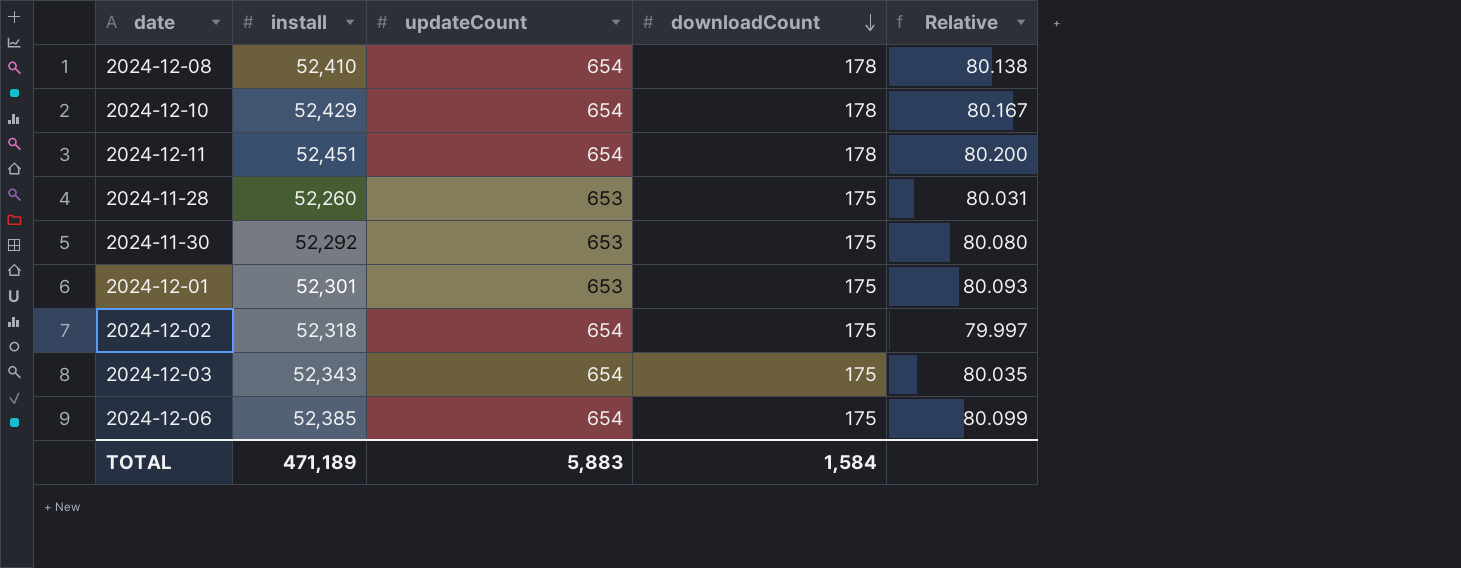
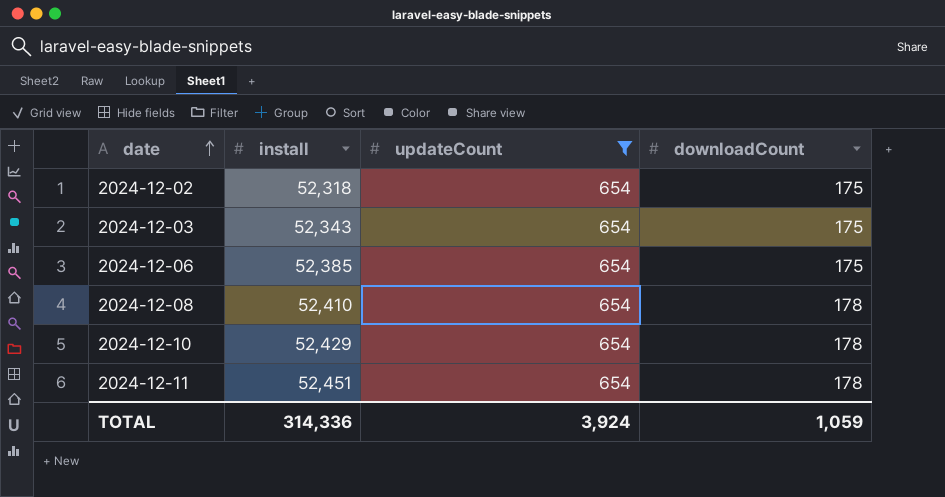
filter: none -> updateCount = 654
row order: downloadCount descending -> date ascending
column Relative | formula: [install] / [updateCount] -> none
TOTAL | install: 471,189 -> 314,336
TOTAL | updateCount: 5,883 -> 3,924
TOTAL | downloadCount: 1,584 -> 1,059

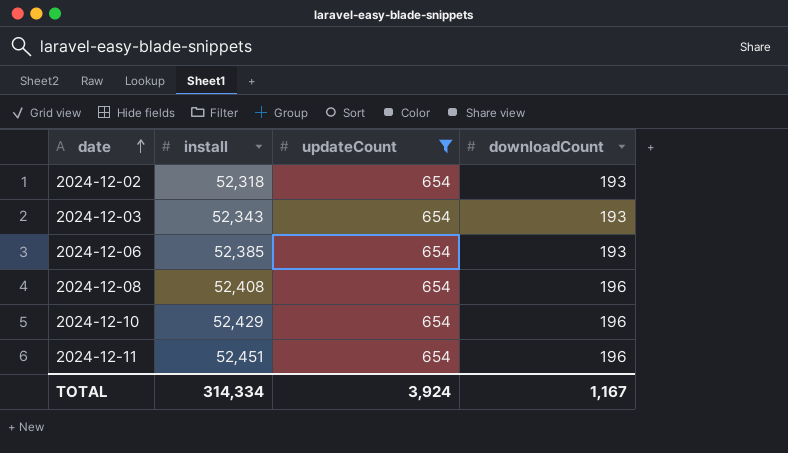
2024-12-02 | downloadCount: 175 -> 193
2024-12-03 | downloadCount: 175 -> 193
2024-12-06 | downloadCount: 175 -> 193
2024-12-08 | install: 52,410 -> 52,408
2024-12-08 | downloadCount: 178 -> 196
2024-12-10 | downloadCount: 178 -> 196
2024-12-11 | downloadCount: 178 -> 196
TOTAL | install: 314,336 -> 314,334
TOTAL | downloadCount: 1,059 -> 1,167

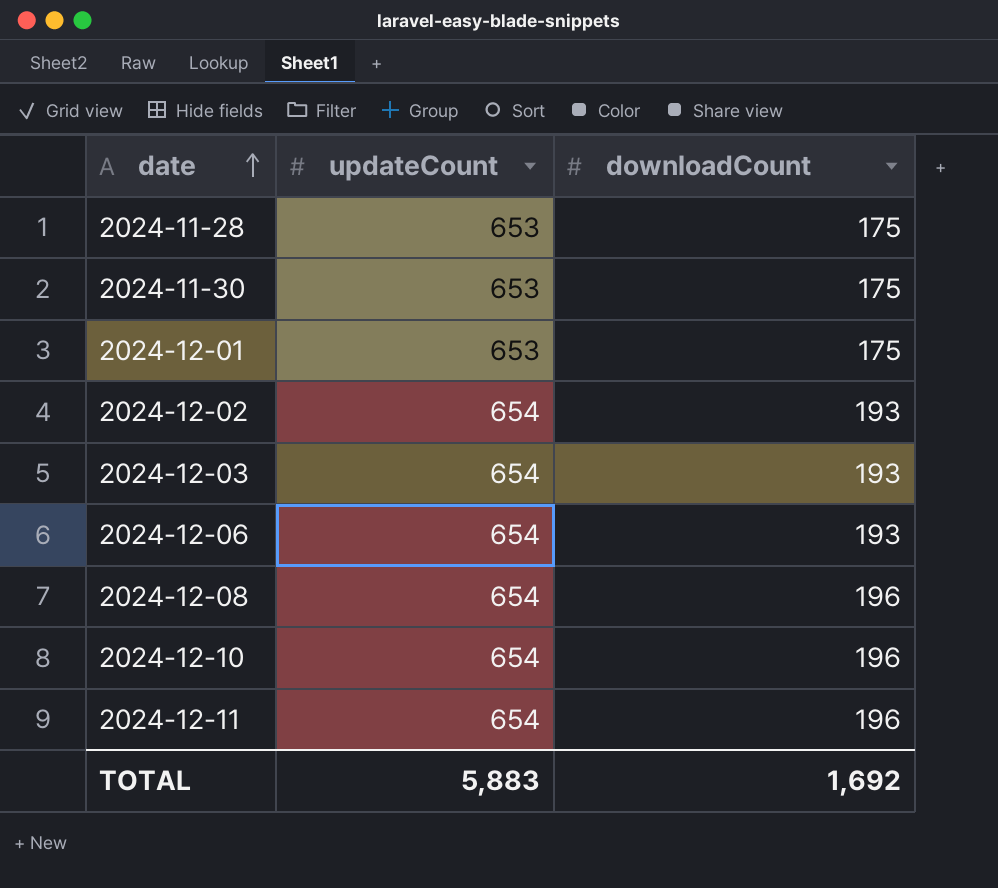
filter: updateCount = 654 -> none
column install | position: 2 -> none
TOTAL | updateCount: 3,924 -> 5,883
TOTAL | downloadCount: 1,167 -> 1,692

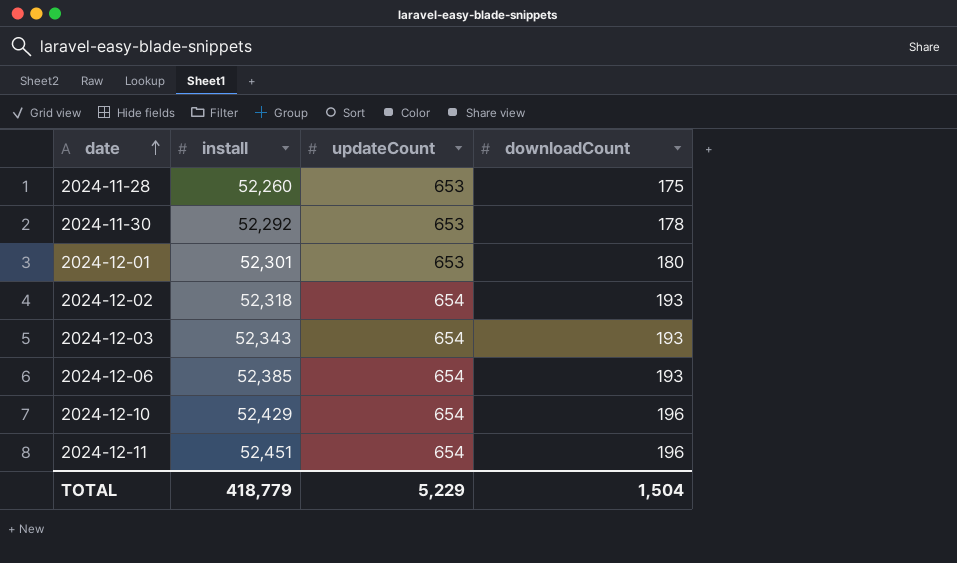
column install | position: none -> 2
row 2024-12-08: 654 | 196 -> none
2024-11-30 | downloadCount: 175 -> 178
2024-12-01 | downloadCount: 175 -> 180
TOTAL | updateCount: 5,883 -> 5,229
TOTAL | downloadCount: 1,692 -> 1,504

